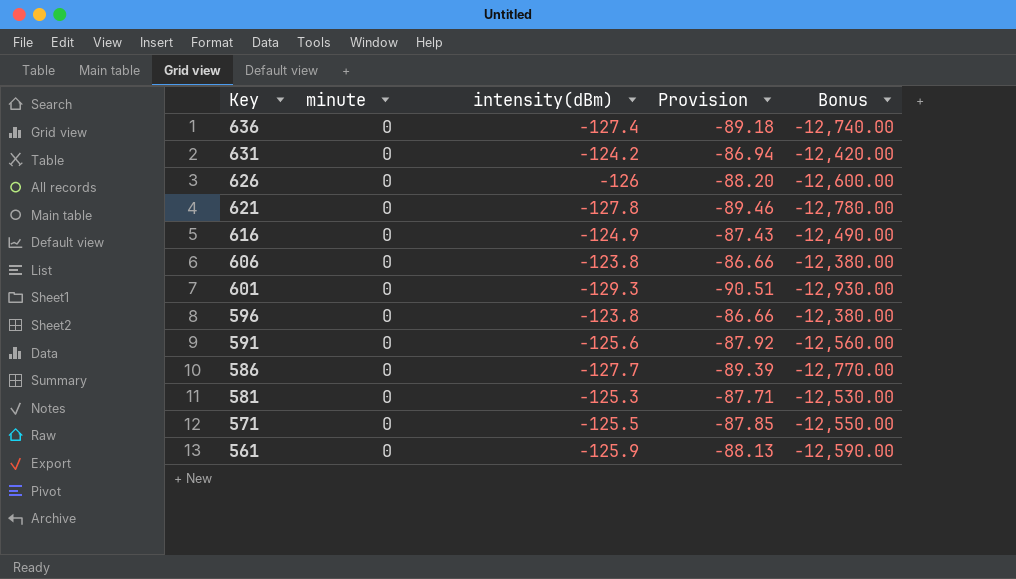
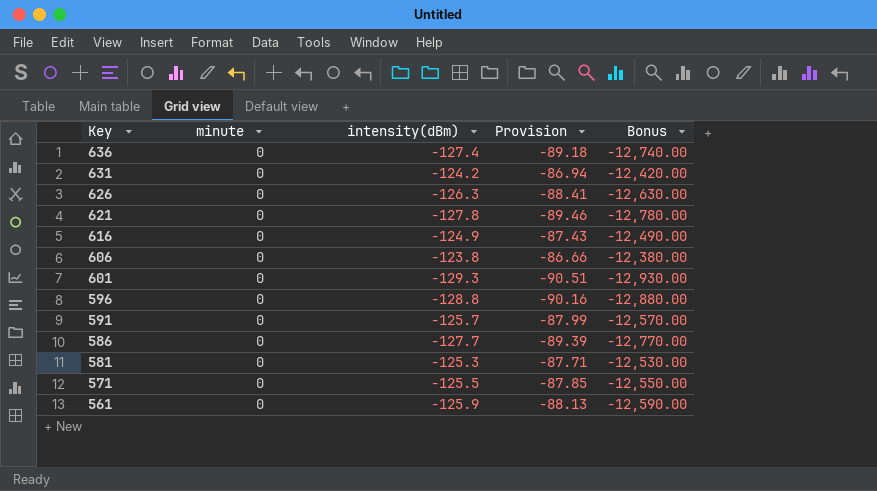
626 | intensity(dBm): -126 -> -126.3
626 | Provision: -88.20 -> -88.41
626 | Bonus: -12,600.00 -> -12,630.00
596 | intensity(dBm): -123.8 -> -128.8
596 | Provision: -86.66 -> -90.16
596 | Bonus: -12,380.00 -> -12,880.00
591 | intensity(dBm): -125.6 -> -125.7
591 | Provision: -87.92 -> -87.99
591 | Bonus: -12,560.00 -> -12,570.00

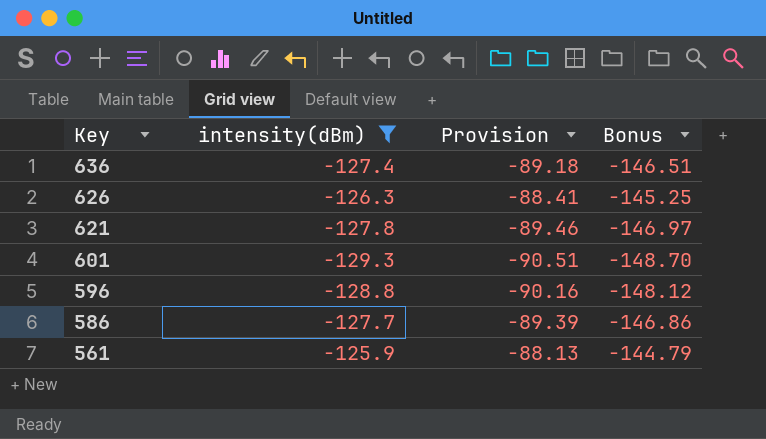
filter: none -> intensity(dBm) <= -125.9
column minute | position: 2 -> none
column Bonus | formula: [intensity(dBm)] * 100 -> [intensity(dBm)] * 1.15

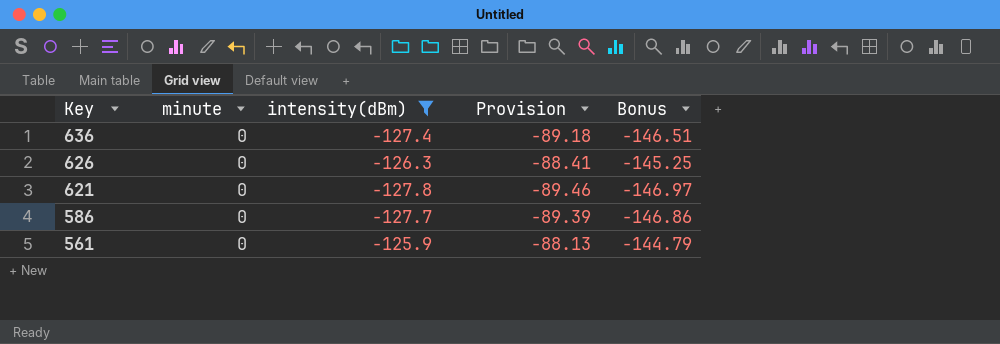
column minute | position: none -> 2
row 601: -129.3 | -90.51 | -148.70 -> none
row 596: -128.8 | -90.16 | -148.12 -> none

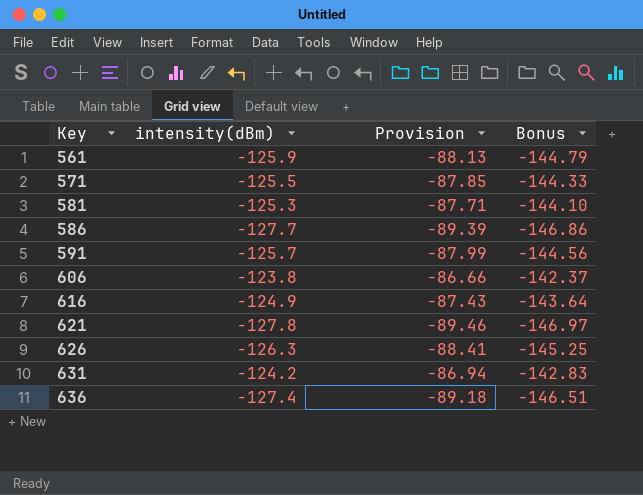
filter: intensity(dBm) <= -125.9 -> none
row order: Key descending -> Key ascending
column minute | position: 2 -> none

